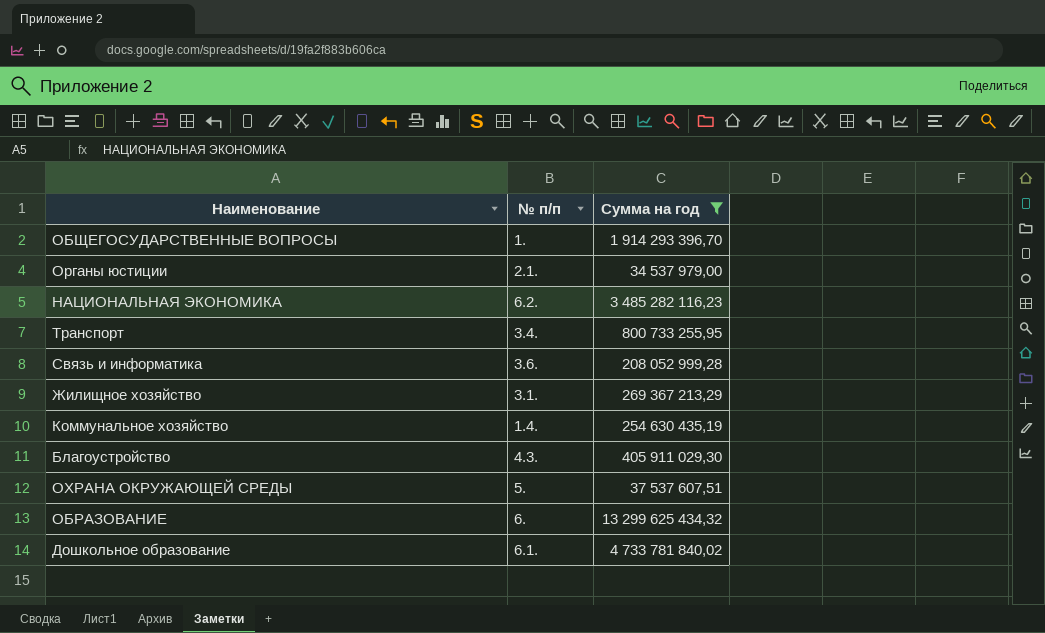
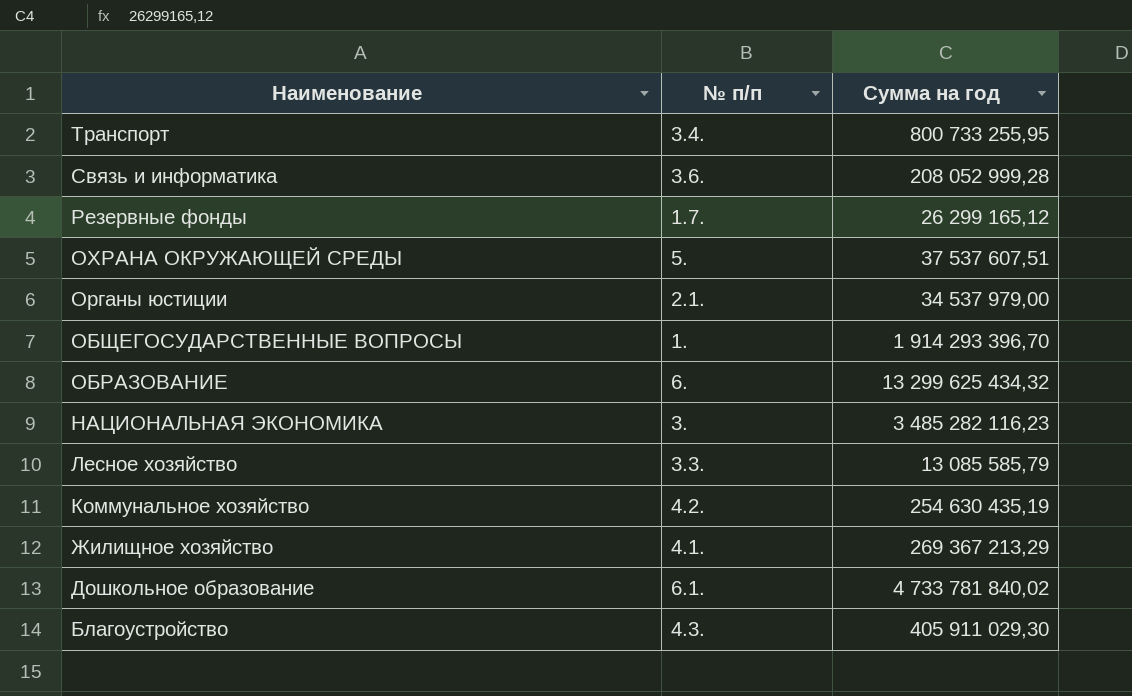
filter: Сумма на год >= 34 537 979,00 -> none
row order: none -> Наименование descending
НАЦИОНАЛЬНАЯ ЭКОНОМИКА | № п/п: 6.2. -> 3.
Коммунальное хозяйство | № п/п: 1.4. -> 4.2.
Жилищное хозяйство | № п/п: 3.1. -> 4.1.

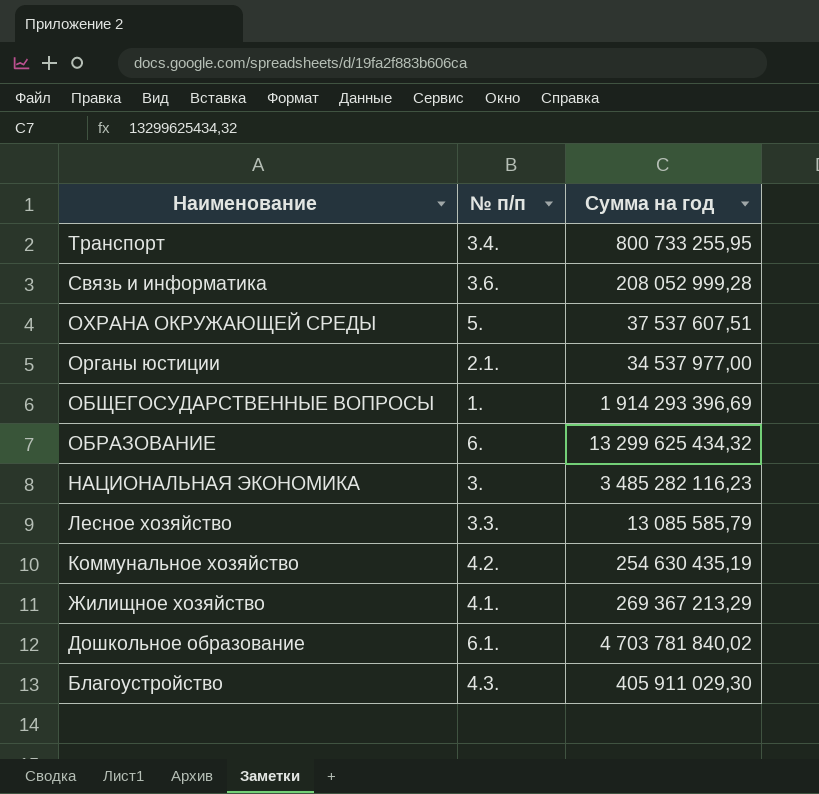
row Резервные фонды: 1.7. | 26 299 165,12 -> none
Органы юстиции | Сумма на год: 34 537 979,00 -> 34 537 977,00
ОБЩЕГОСУДАРСТВЕННЫЕ ВОПРОСЫ | Сумма на год: 1 914 293 396,70 -> 1 914 293 396,69
Дошкольное образование | Сумма на год: 4 733 781 840,02 -> 4 703 781 840,02

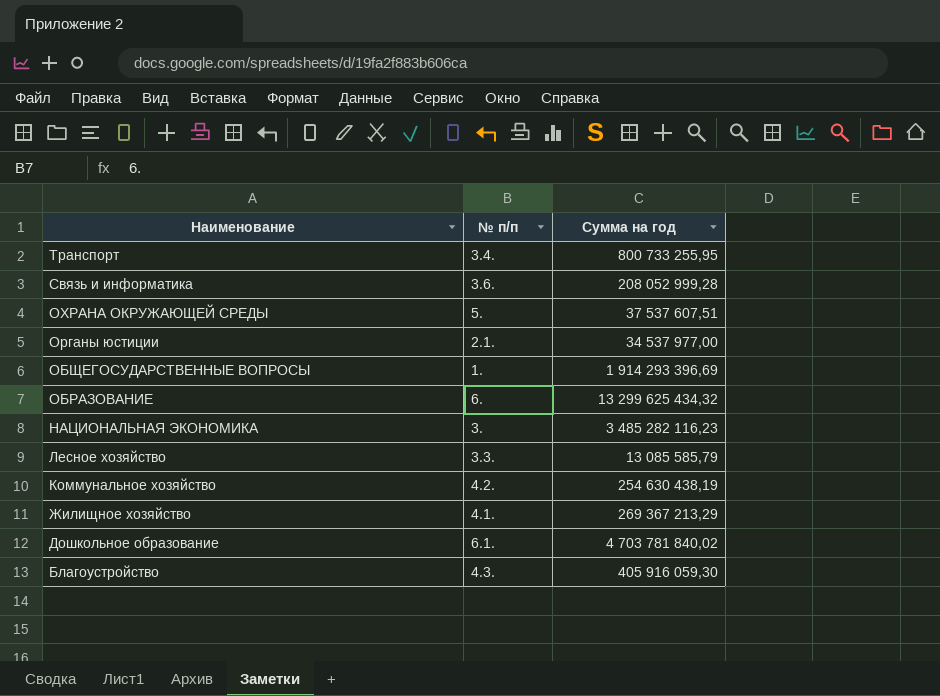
Коммунальное хозяйство | Сумма на год: 254 630 435,19 -> 254 630 438,19
Благоустройство | Сумма на год: 405 911 029,30 -> 405 916 059,30

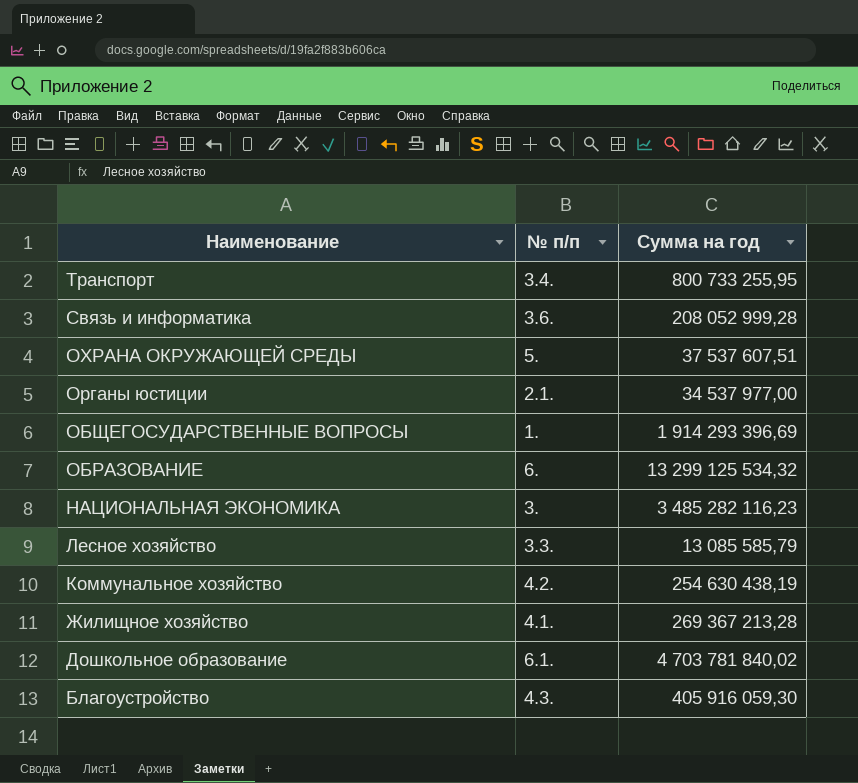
ОБРАЗОВАНИЕ | Сумма на год: 13 299 625 434,32 -> 13 299 125 534,32
Жилищное хозяйство | Сумма на год: 269 367 213,29 -> 269 367 213,28

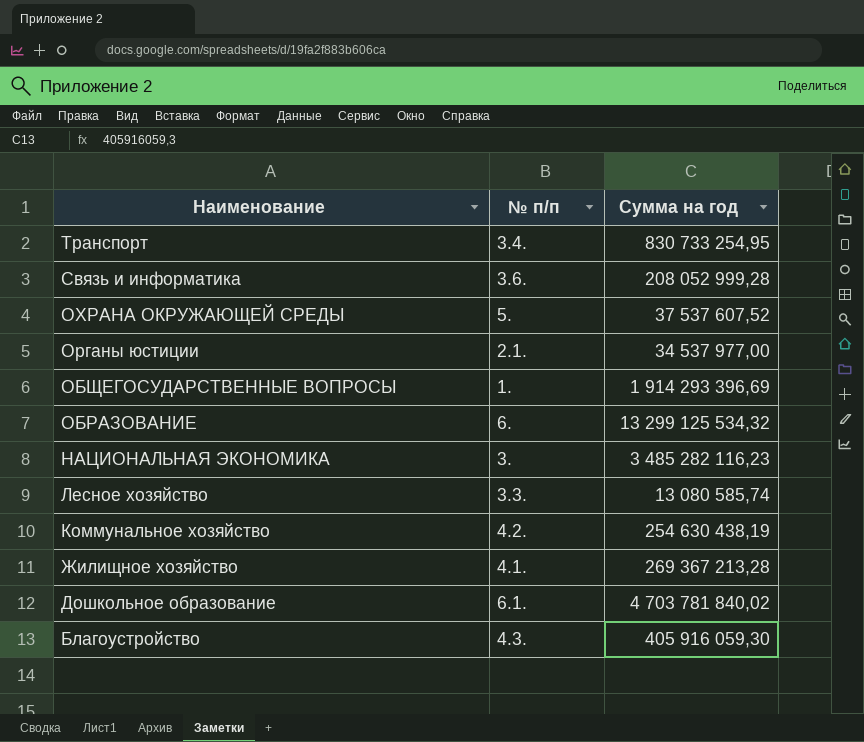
Транспорт | Сумма на год: 800 733 255,95 -> 830 733 254,95
ОХРАНА ОКРУЖАЮЩЕЙ СРЕДЫ | Сумма на год: 37 537 607,51 -> 37 537 607,52
Лесное хозяйство | Сумма на год: 13 085 585,79 -> 13 080 585,74

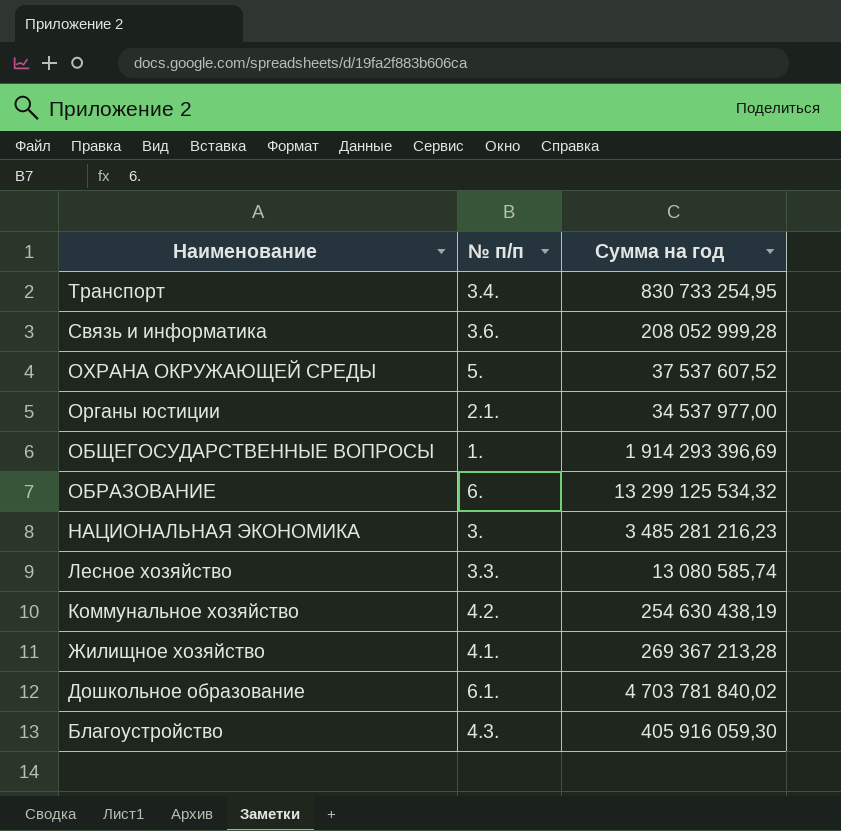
НАЦИОНАЛЬНАЯ ЭКОНОМИКА | Сумма на год: 3 485 282 116,23 -> 3 485 281 216,23

